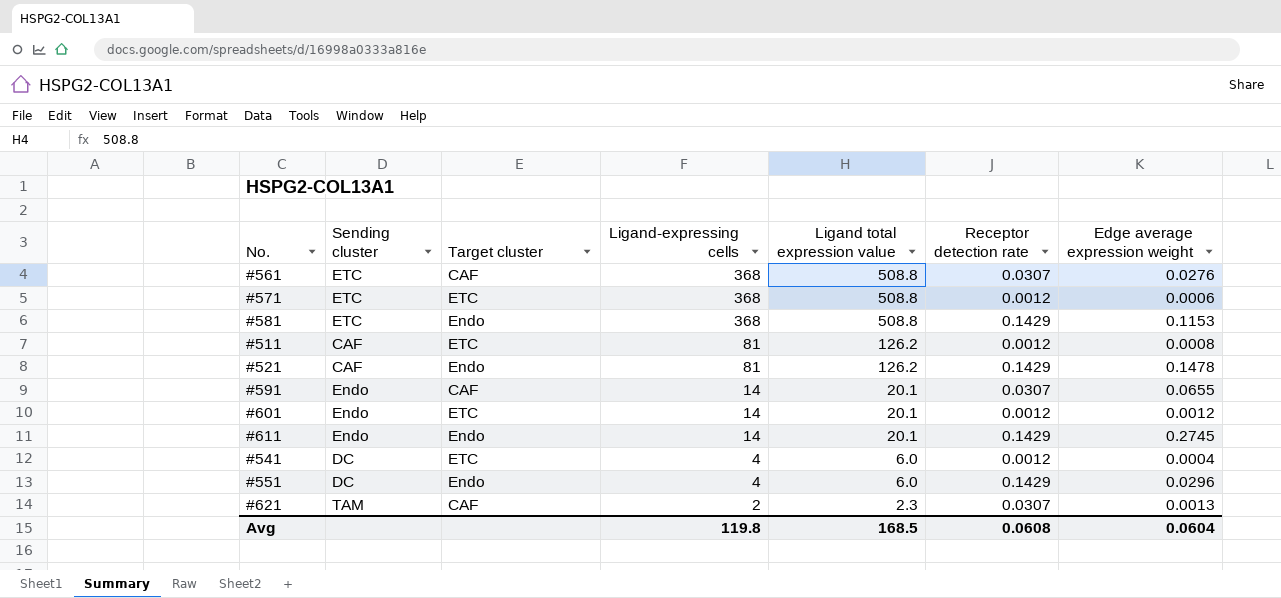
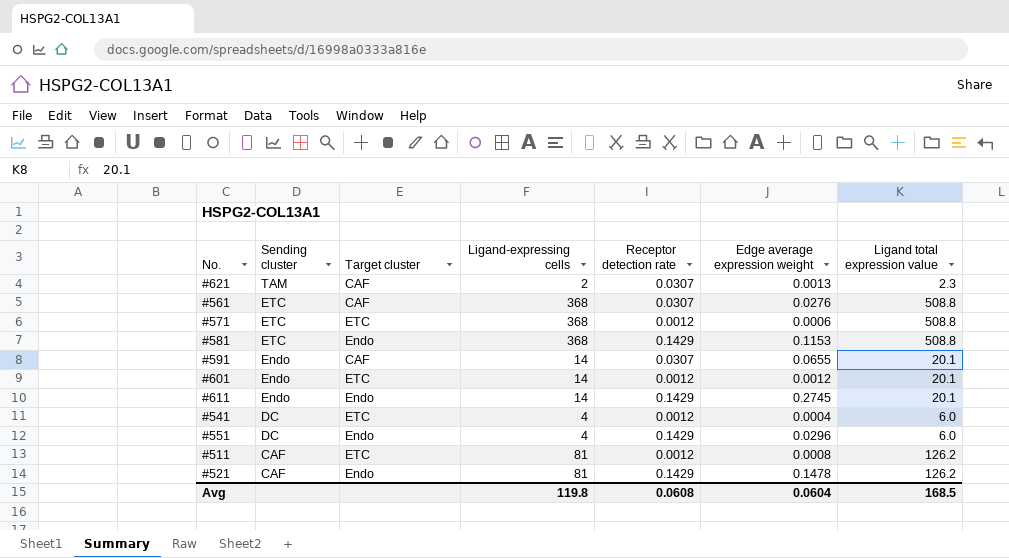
row order: Ligand-expressing cells descending -> Sending cluster descending
column Ligand total expression value | position: 5 -> 7

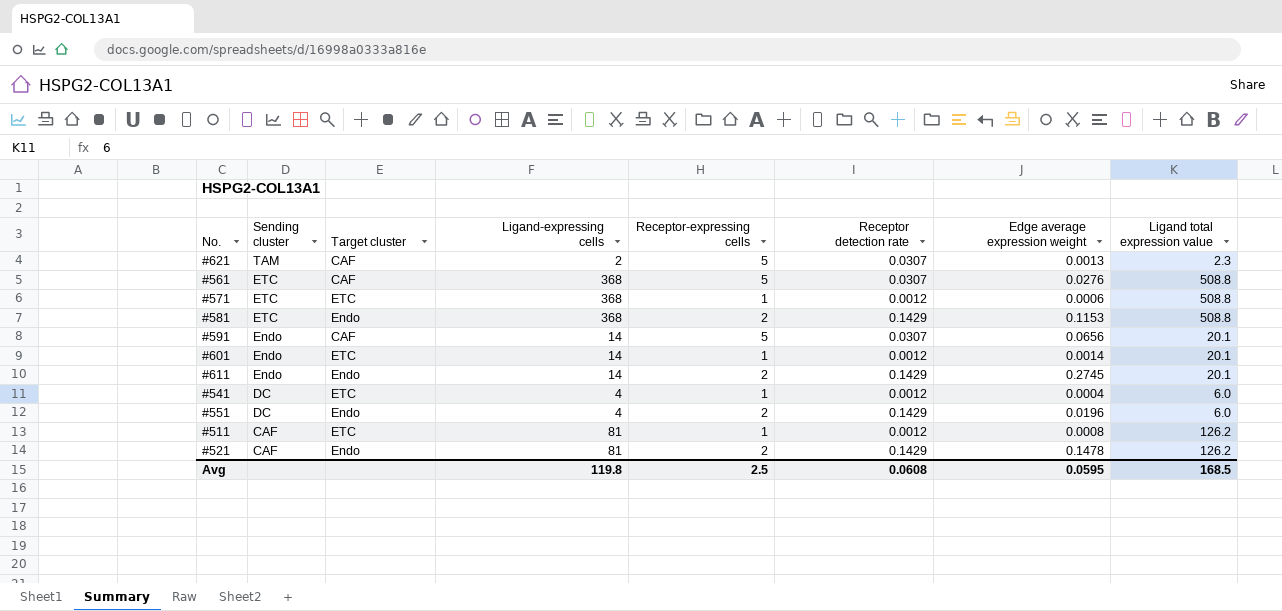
column Receptor-expressing cells | position: none -> 5
#591 | Edge average expression weight: 0.0655 -> 0.0656
#601 | Edge average expression weight: 0.0012 -> 0.0014
#551 | Edge average expression weight: 0.0296 -> 0.0196
Avg | Edge average expression weight: 0.0604 -> 0.0595

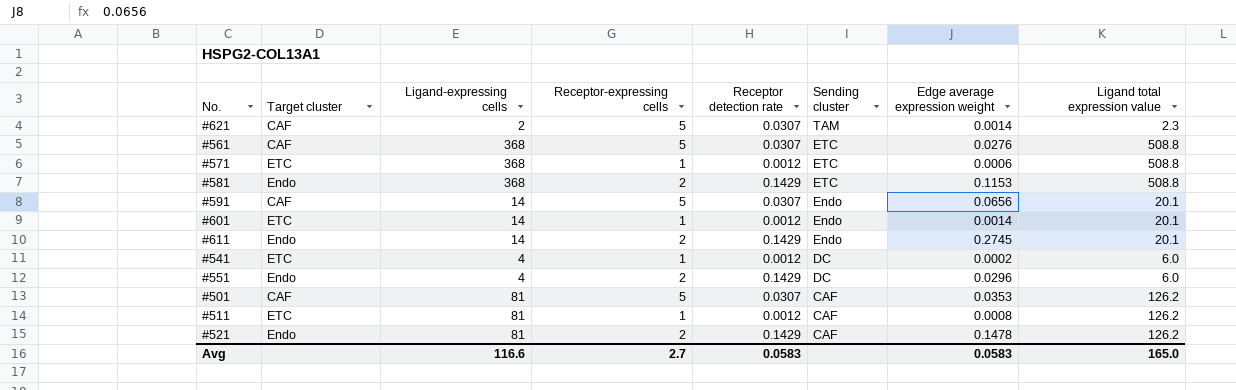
column Sending cluster | position: 2 -> 6
#621 | Edge average expression weight: 0.0013 -> 0.0014
#541 | Edge average expression weight: 0.0004 -> 0.0002
#551 | Edge average expression weight: 0.0196 -> 0.0296
row #501: none -> CAF | 81 | 5 | 0.0307 | CAF | 0.0353 | 126.2
Avg | Ligand-expressing cells: 119.8 -> 116.6
Avg | Receptor-expressing cells: 2.5 -> 2.7
Avg | Receptor detection rate: 0.0608 -> 0.0583
Avg | Edge average expression weight: 0.0595 -> 0.0583
Avg | Ligand total expression value: 168.5 -> 165.0

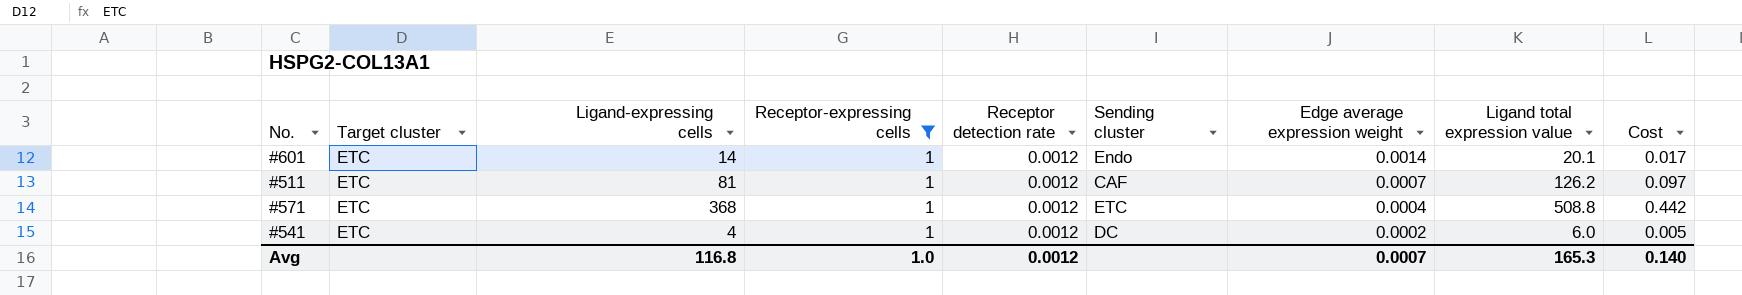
filter: none -> Receptor-expressing cells = 1
row order: Sending cluster descending -> Edge average expression weight descending
column Cost | formula: none -> [Ligand-expressing cells] * [Receptor detection rate]
#511 | Edge average expression weight: 0.0008 -> 0.0007
#571 | Edge average expression weight: 0.0006 -> 0.0004
Avg | Ligand-expressing cells: 116.6 -> 116.8
Avg | Receptor-expressing cells: 2.7 -> 1.0
Avg | Receptor detection rate: 0.0583 -> 0.0012
Avg | Edge average expression weight: 0.0583 -> 0.0007
Avg | Ligand total expression value: 165.0 -> 165.3

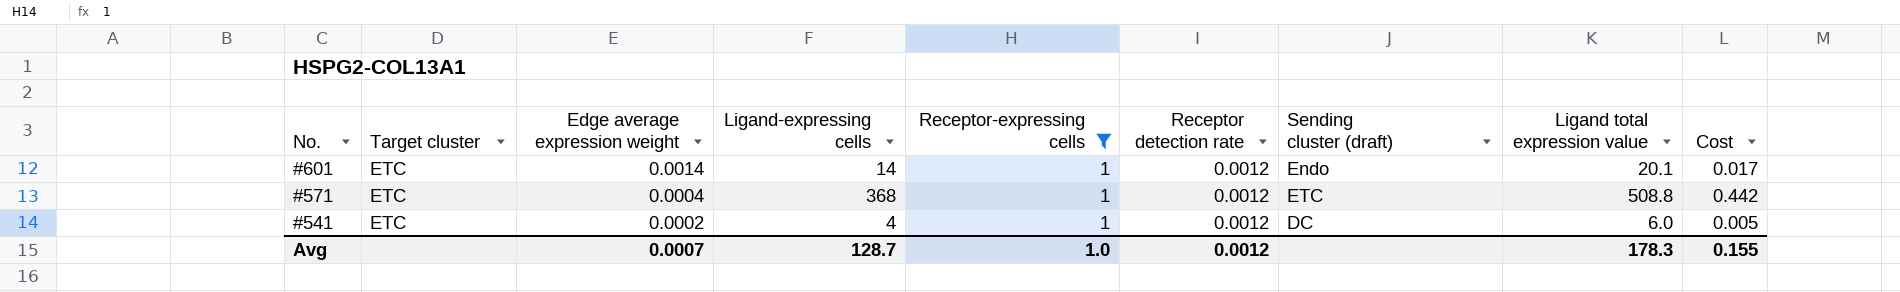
column Edge average expression weight | position: 7 -> 3
column name: Sending cluster -> Sending cluster (draft)
row #511: ETC | 81 | 1 | 0.0012 | CAF | 0.0007 | 126.2 | 0.097 -> none
Avg | Ligand-expressing cells: 116.8 -> 128.7
Avg | Ligand total expression value: 165.3 -> 178.3
Avg | Cost: 0.140 -> 0.155

